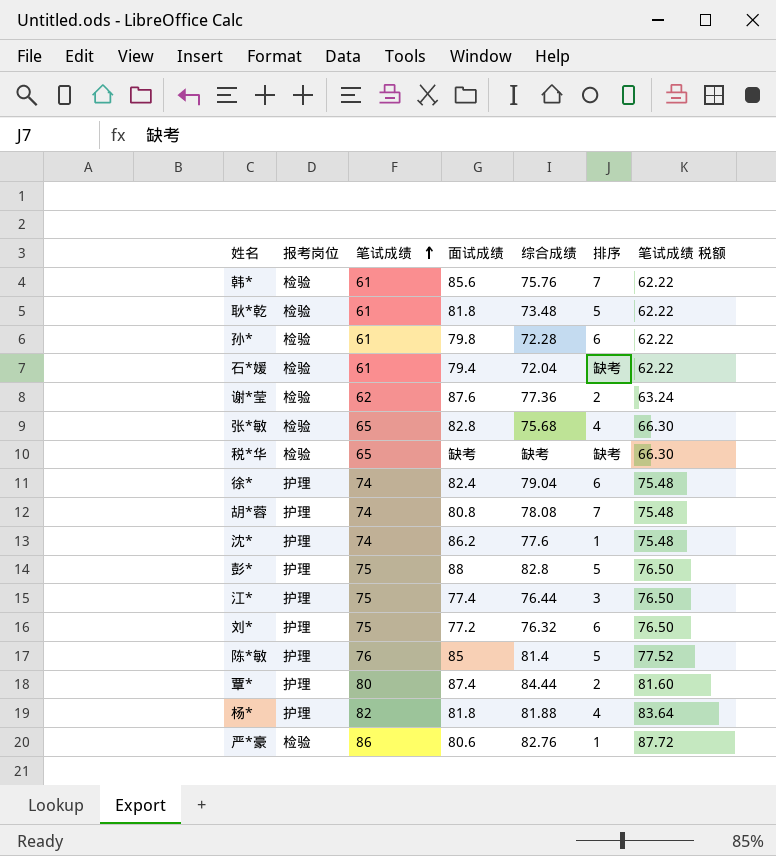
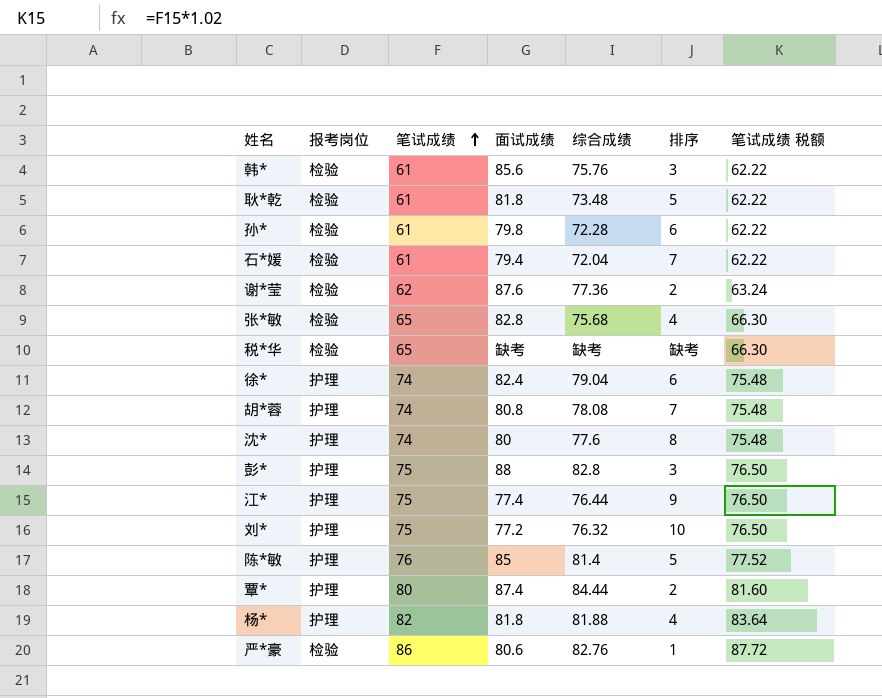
韩* | 排序: 7 -> 3
石*媛 | 排序: 缺考 -> 7
沈* | 面试成绩: 86.2 -> 80
沈* | 排序: 1 -> 8
彭* | 排序: 5 -> 3
江* | 排序: 3 -> 9
刘* | 排序: 6 -> 10

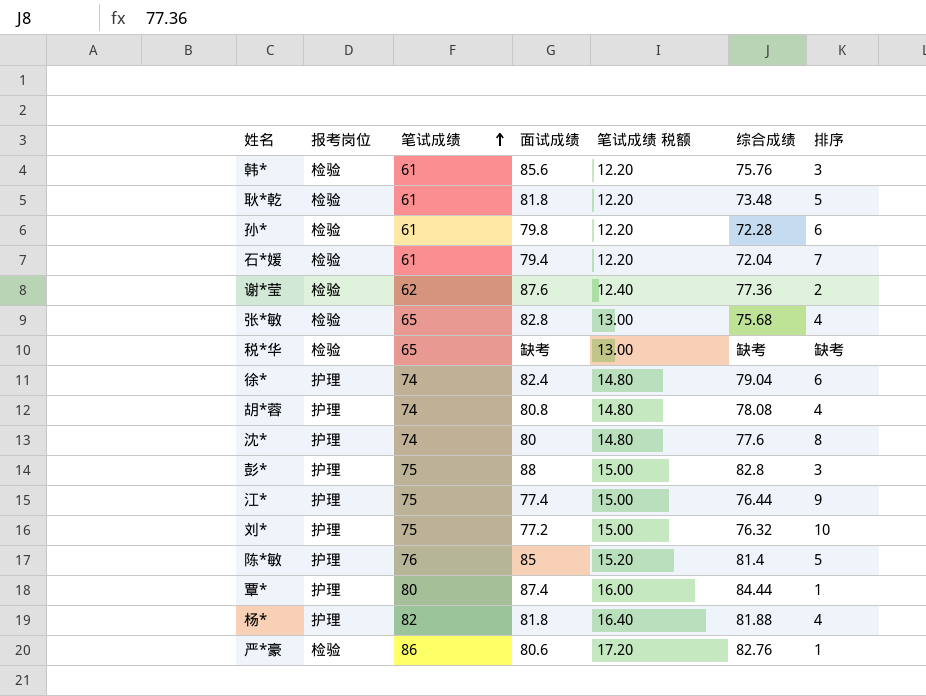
column 笔试成绩 税额 | formula: [笔试成绩] * 1.02 -> [笔试成绩] * 0.2
column 笔试成绩 税额 | position: 7 -> 5
胡*蓉 | 排序: 7 -> 4
覃* | 排序: 2 -> 1

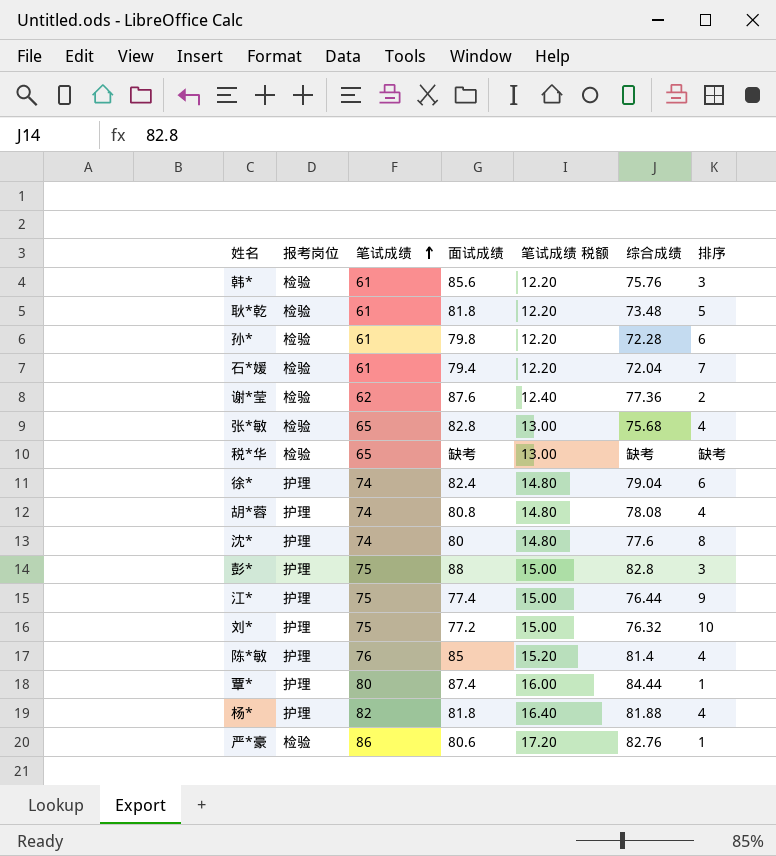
陈*敏 | 排序: 5 -> 4

